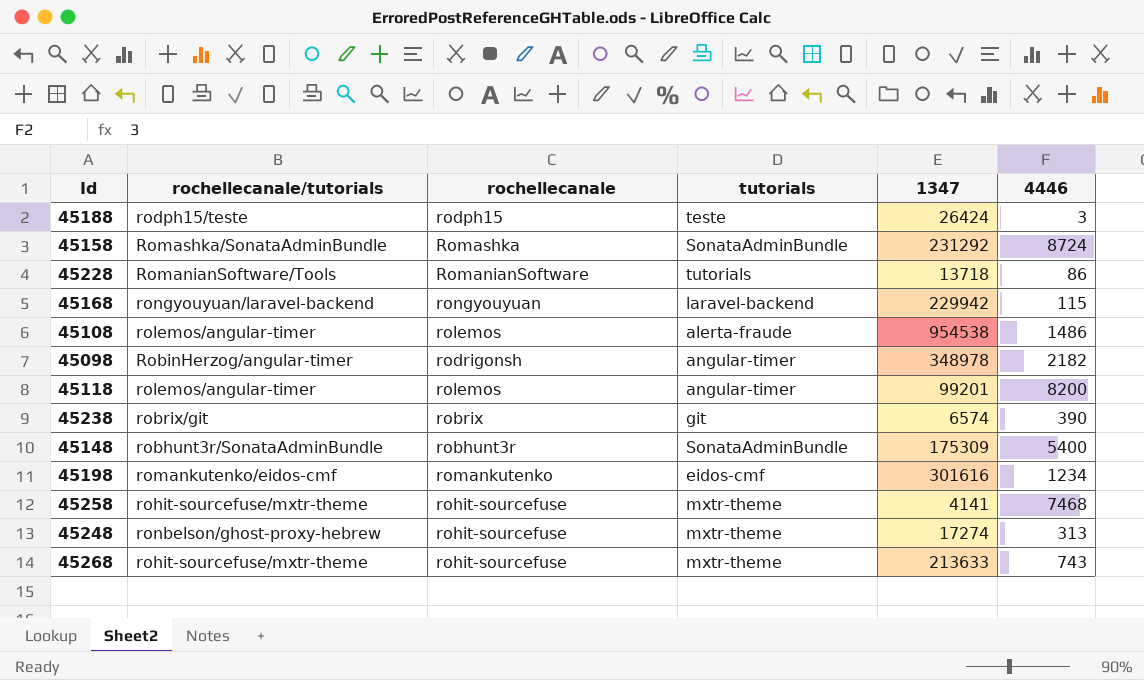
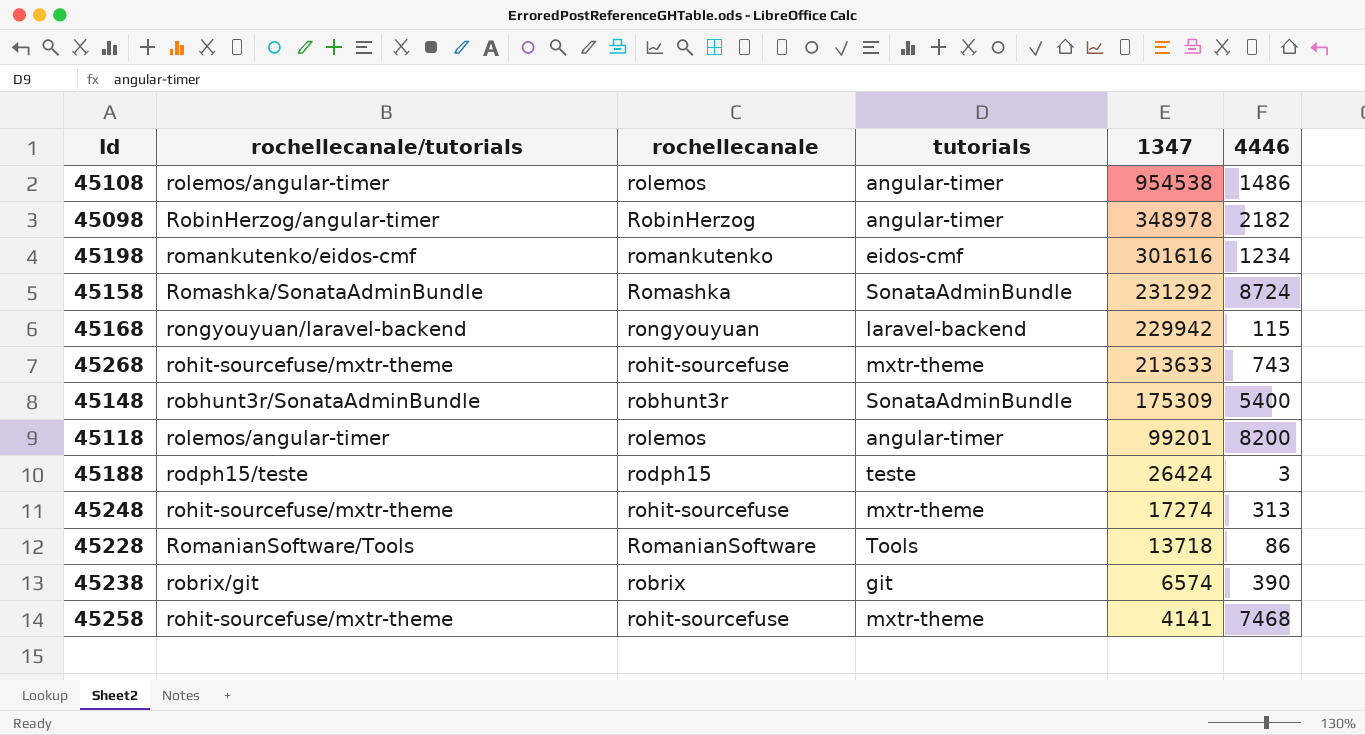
row order: none -> 1347 descending
45108 | tutorials: alerta-fraude -> angular-timer
45098 | rochellecanale: rodrigonsh -> RobinHerzog
45248 | rochellecanale/tutorials: ronbelson/ghost-proxy-hebrew -> rohit-sourcefuse/mxtr-theme
45228 | tutorials: tutorials -> Tools

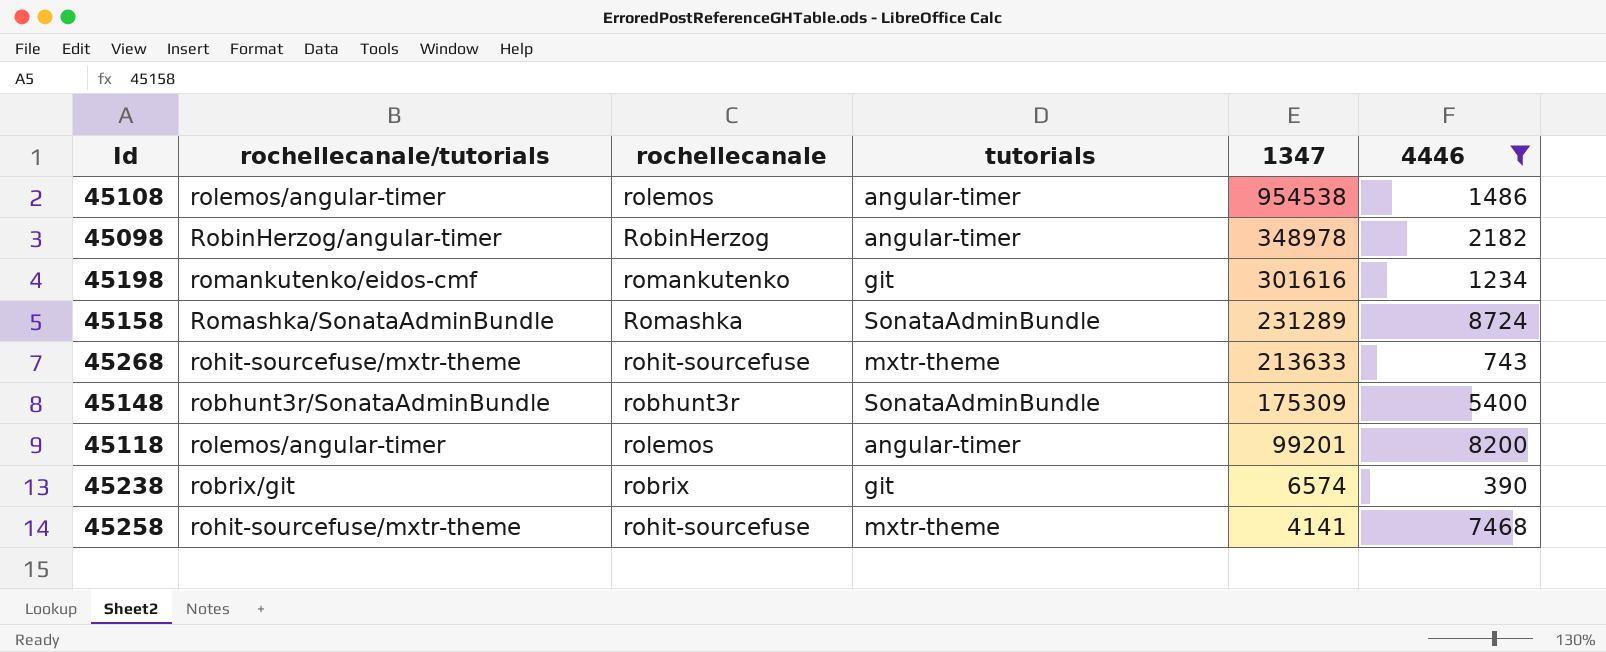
filter: none -> 4446 >= 390
45198 | tutorials: eidos-cmf -> git
45158 | 1347: 231292 -> 231289

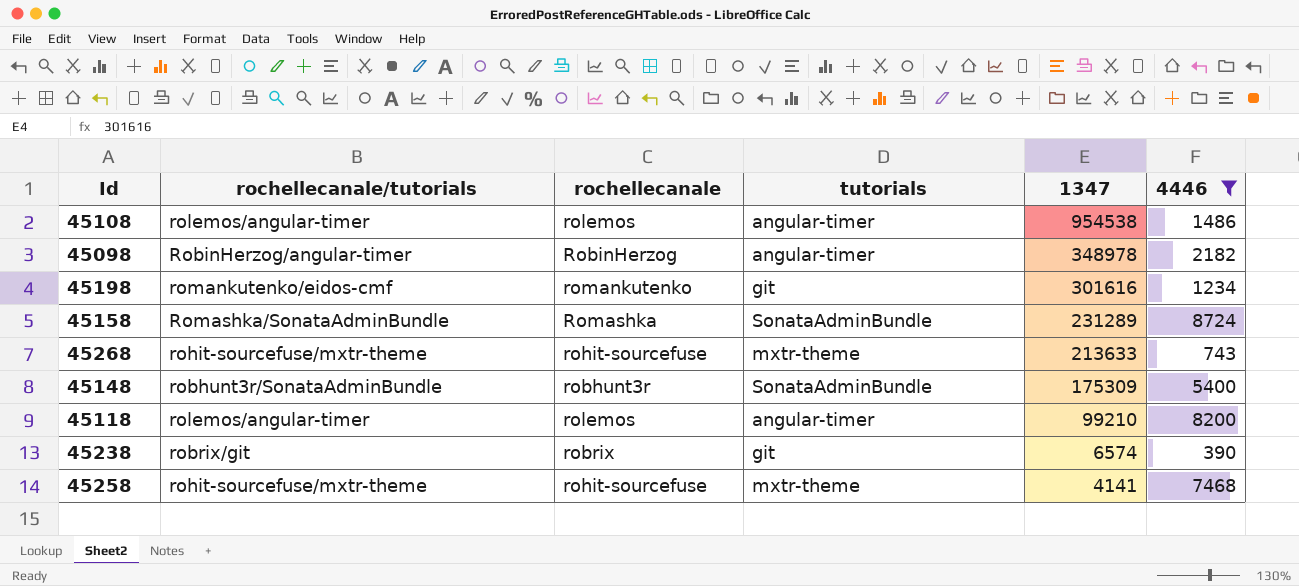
45118 | 1347: 99201 -> 99210

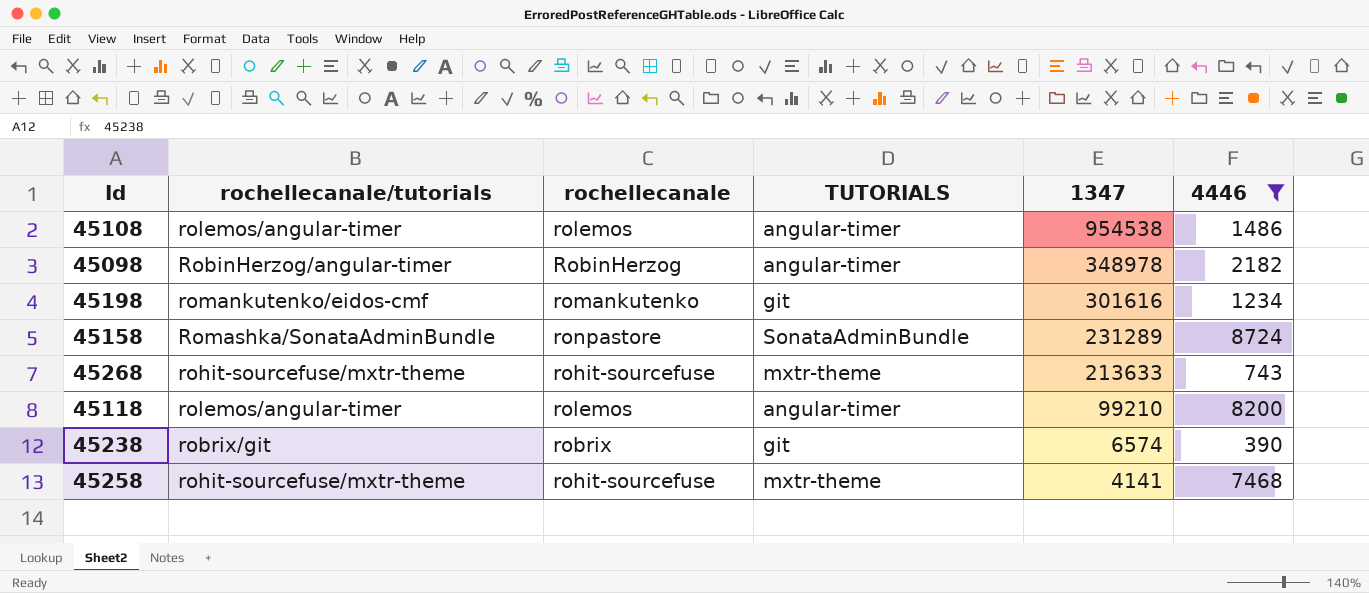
column name: tutorials -> TUTORIALS
row 45148: robhunt3r/SonataAdminBundle | robhunt3r | SonataAdminBundle | 175309 | 5400 -> none
45158 | rochellecanale: Romashka -> ronpastore

